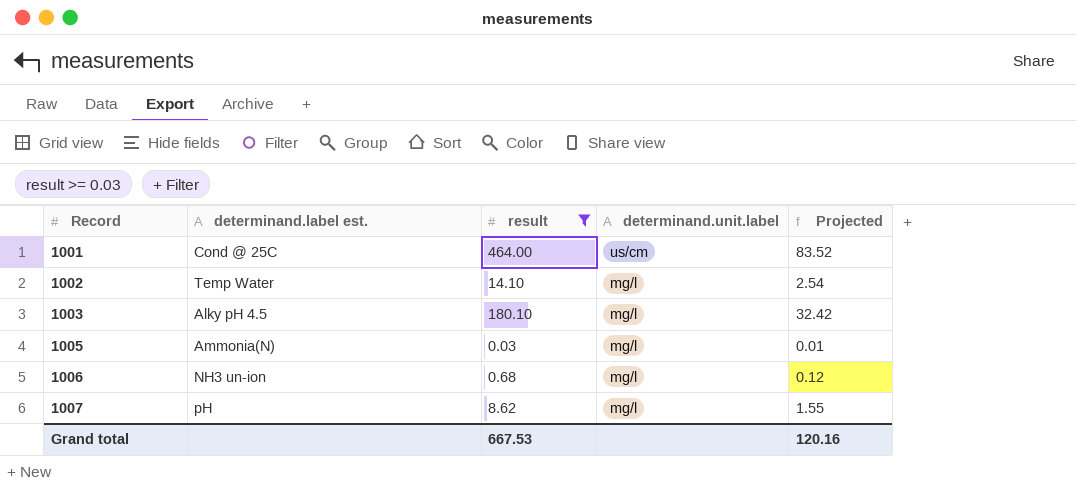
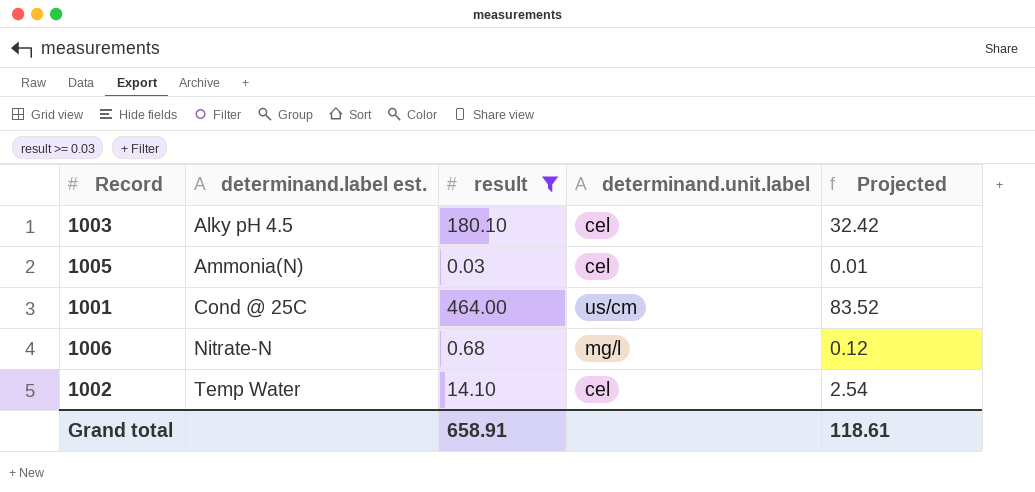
row order: Record ascending -> determinand.label est. ascending
row 1007: pH | 8.62 | mg/l | 1.55 -> none
1003 | determinand.unit.label: mg/l -> cel
1005 | determinand.unit.label: mg/l -> cel
1006 | determinand.label est.: NH3 un-ion -> Nitrate-N
1002 | determinand.unit.label: mg/l -> cel
Grand total | result: 667.53 -> 658.91
Grand total | Projected: 120.16 -> 118.61

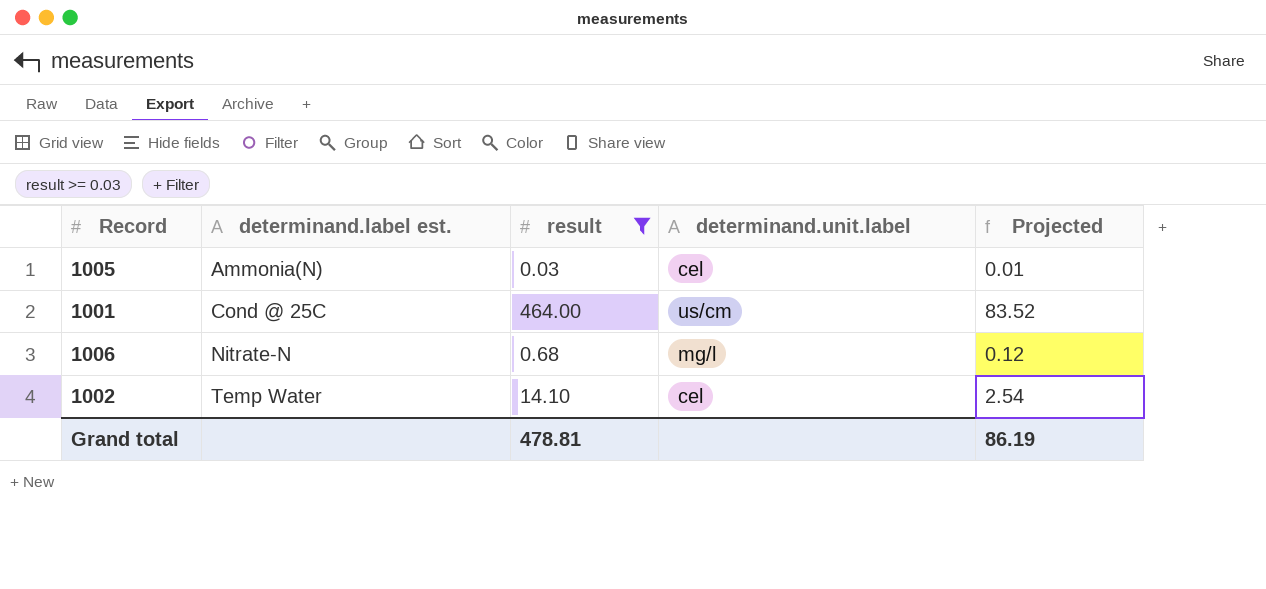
row 1003: Alky pH 4.5 | 180.10 | cel | 32.42 -> none
Grand total | result: 658.91 -> 478.81
Grand total | Projected: 118.61 -> 86.19

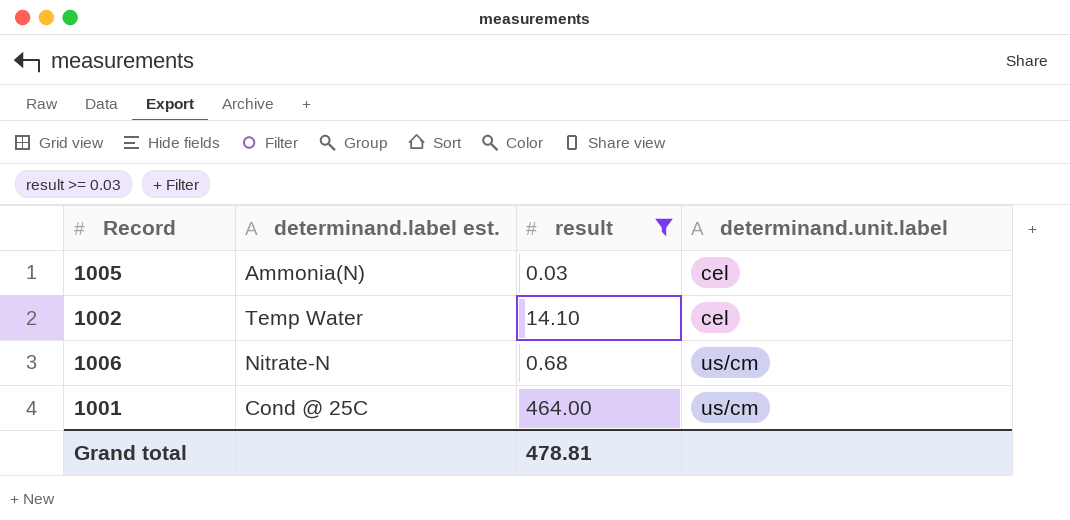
row order: determinand.label est. ascending -> determinand.unit.label ascending
column Projected | formula: [result] * 0.18 -> none
1006 | determinand.unit.label: mg/l -> us/cm

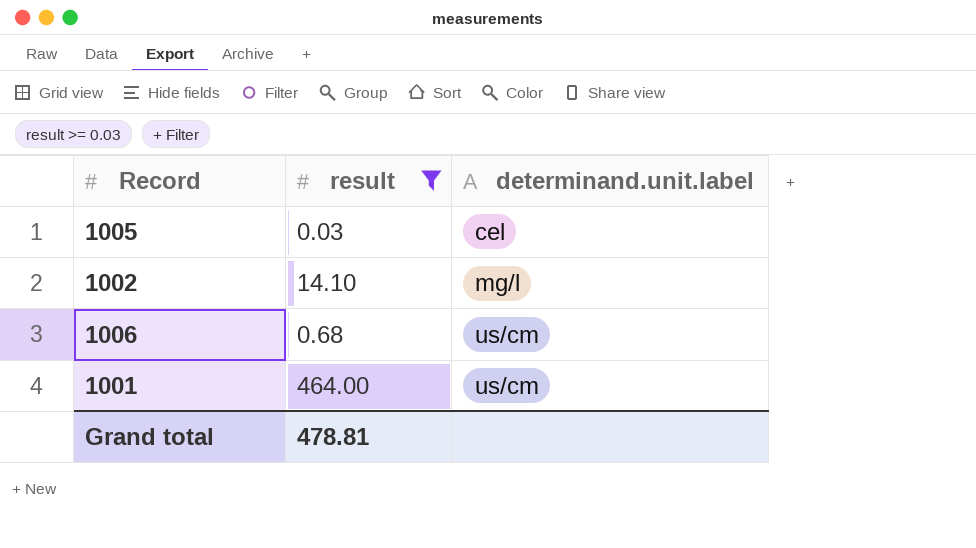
column determinand.label est. | position: 2 -> none
1002 | determinand.unit.label: cel -> mg/l

